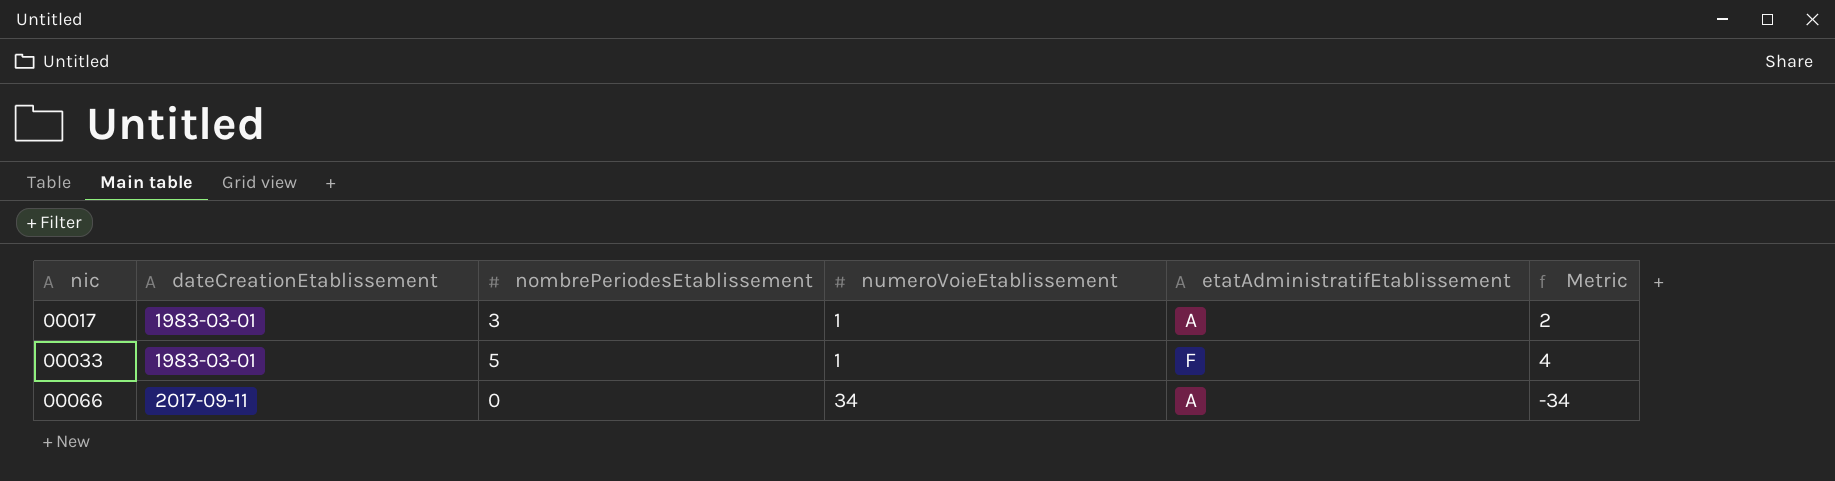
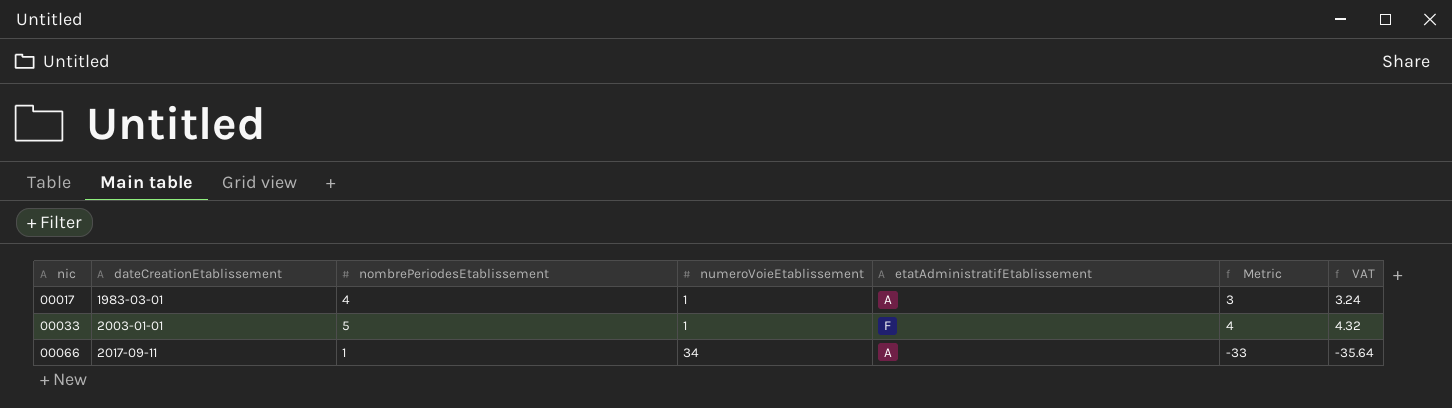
column VAT | formula: none -> [Metric] * 1.08
00017 | nombrePeriodesEtablissement: 3 -> 4
00017 | Metric: 2 -> 3
00033 | dateCreationEtablissement: 1983-03-01 -> 2003-01-01
00066 | nombrePeriodesEtablissement: 0 -> 1
00066 | Metric: -34 -> -33

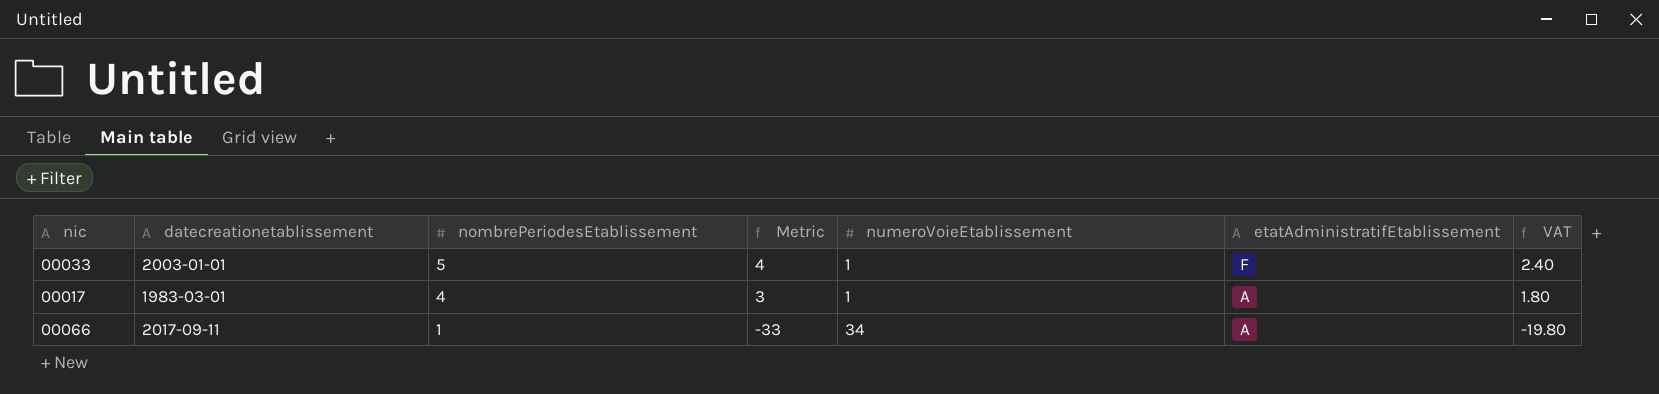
row order: nic ascending -> nombrePeriodesEtablissement descending
column name: dateCreationEtablissement -> datecreationetablissement
column Metric | position: 6 -> 4
column VAT | formula: [Metric] * 1.08 -> [Metric] * 0.6

